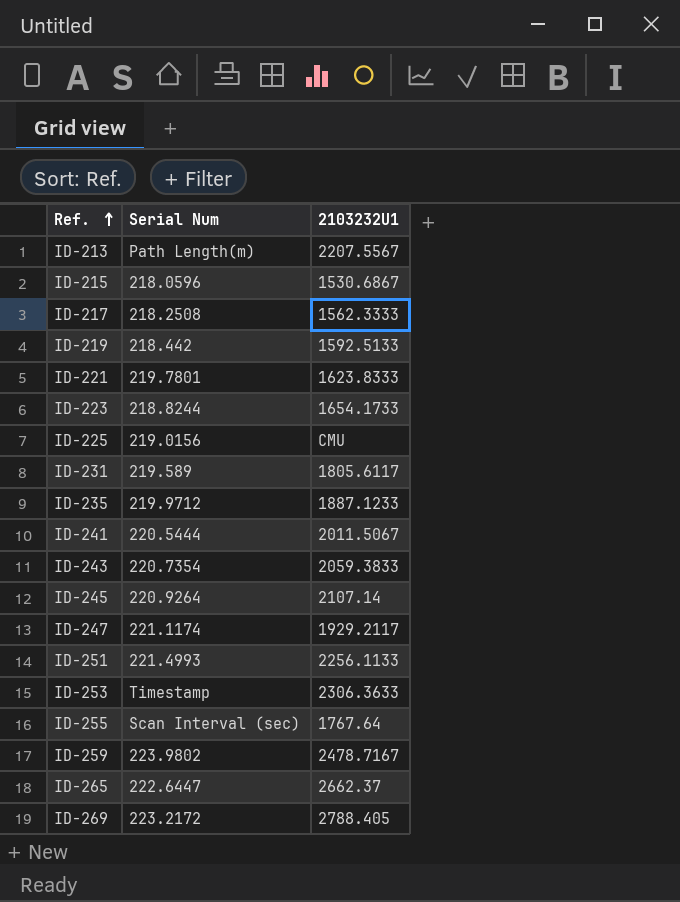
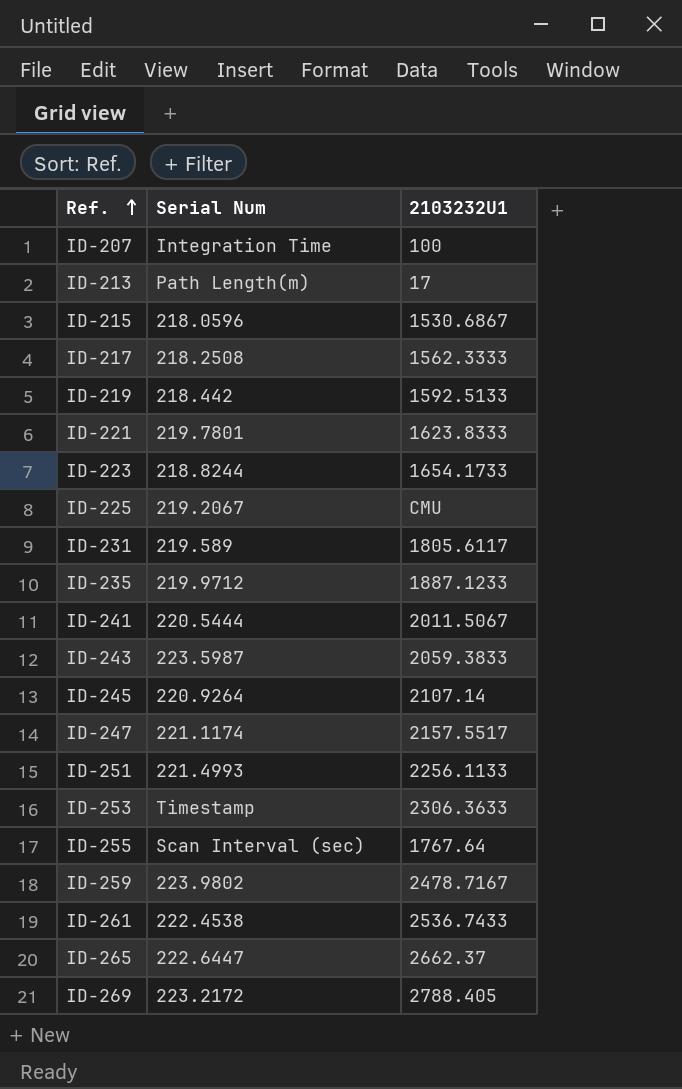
row ID-207: none -> Integration Time | 100
ID-213 | 2103232U1: 2207.5567 -> 17
ID-225 | Serial Num: 219.0156 -> 219.2067
ID-243 | Serial Num: 220.7354 -> 223.5987
ID-247 | 2103232U1: 1929.2117 -> 2157.5517
row ID-261: none -> 222.4538 | 2536.7433

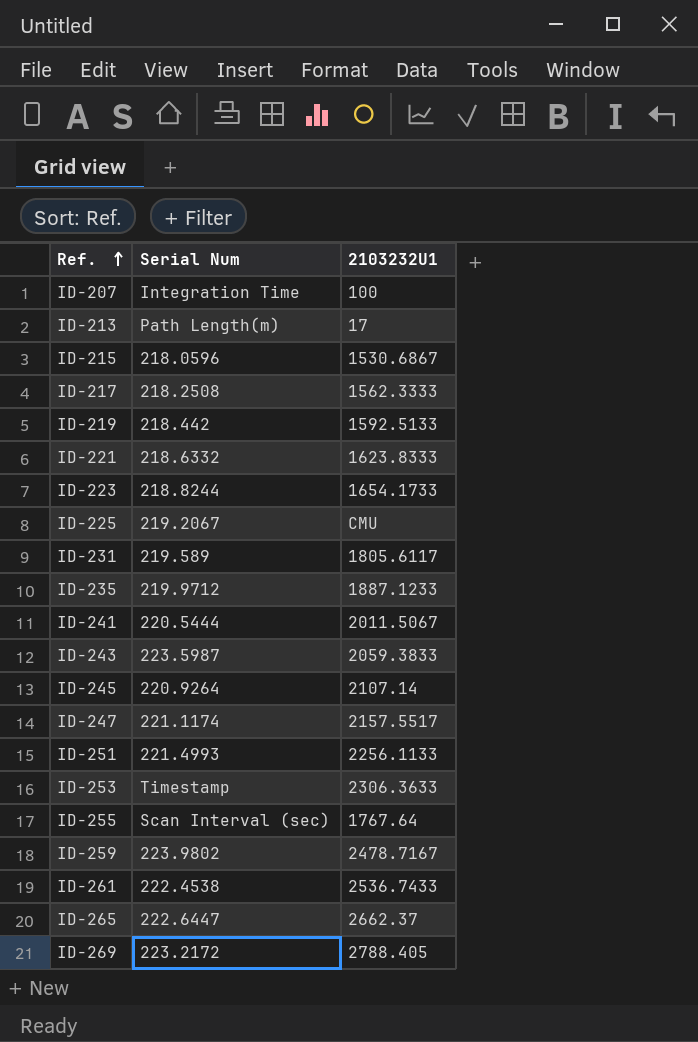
ID-221 | Serial Num: 219.7801 -> 218.6332

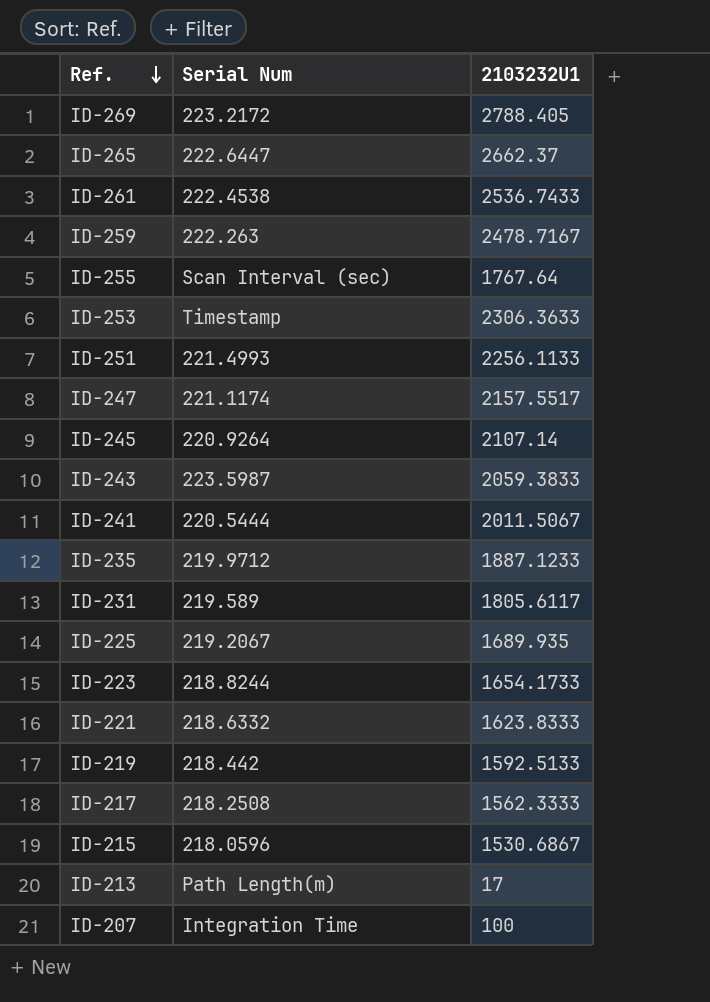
row order: Ref. ascending -> Ref. descending
ID-259 | Serial Num: 223.9802 -> 222.263
ID-225 | 2103232U1: CMU -> 1689.935

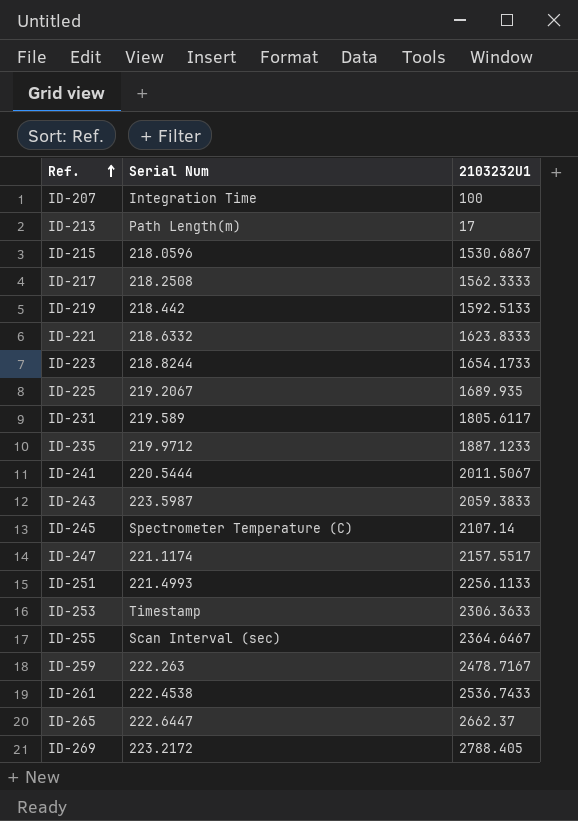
row order: Ref. descending -> Ref. ascending
ID-245 | Serial Num: 220.9264 -> Spectrometer Temperature (C)
ID-255 | 2103232U1: 1767.64 -> 2364.6467

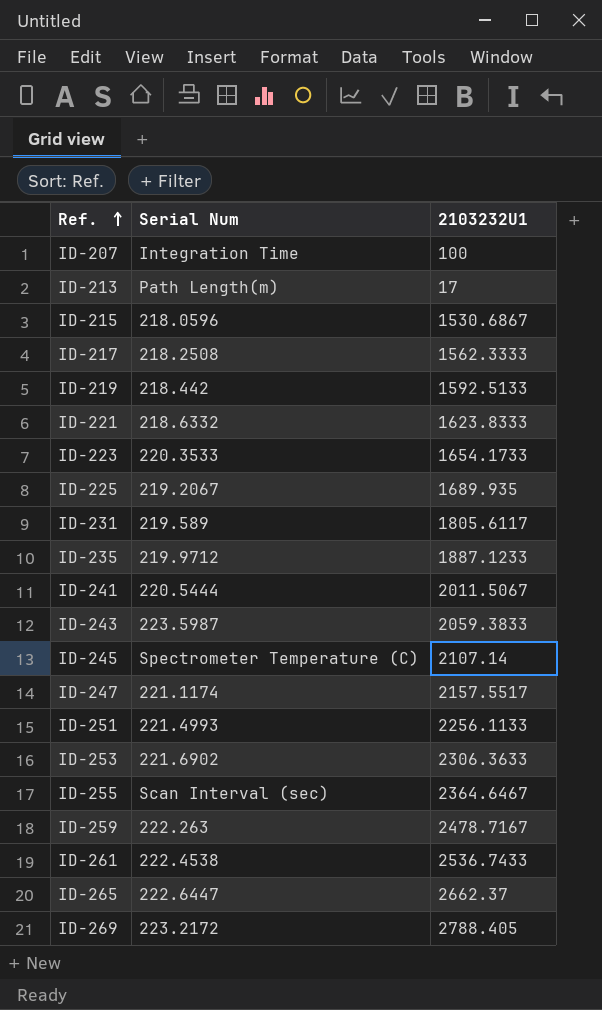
ID-223 | Serial Num: 218.8244 -> 220.3533
ID-253 | Serial Num: Timestamp -> 221.6902

